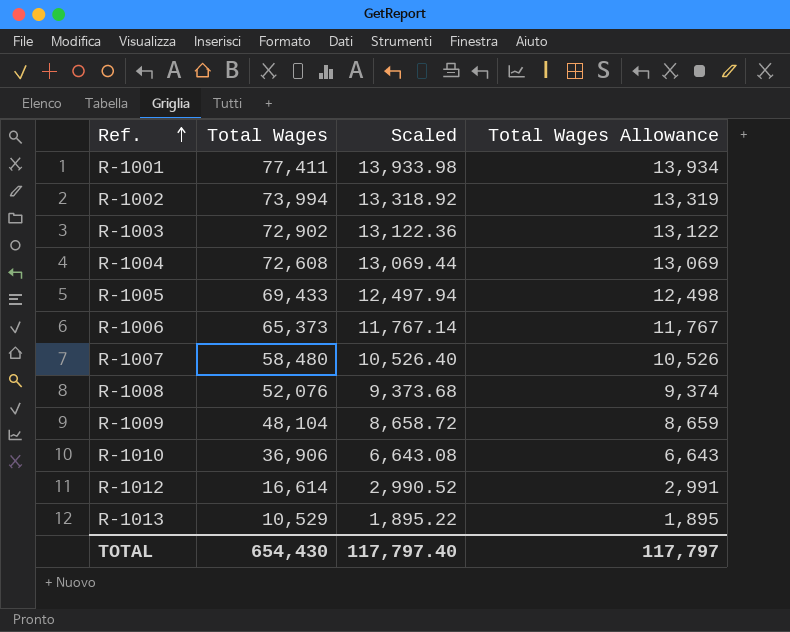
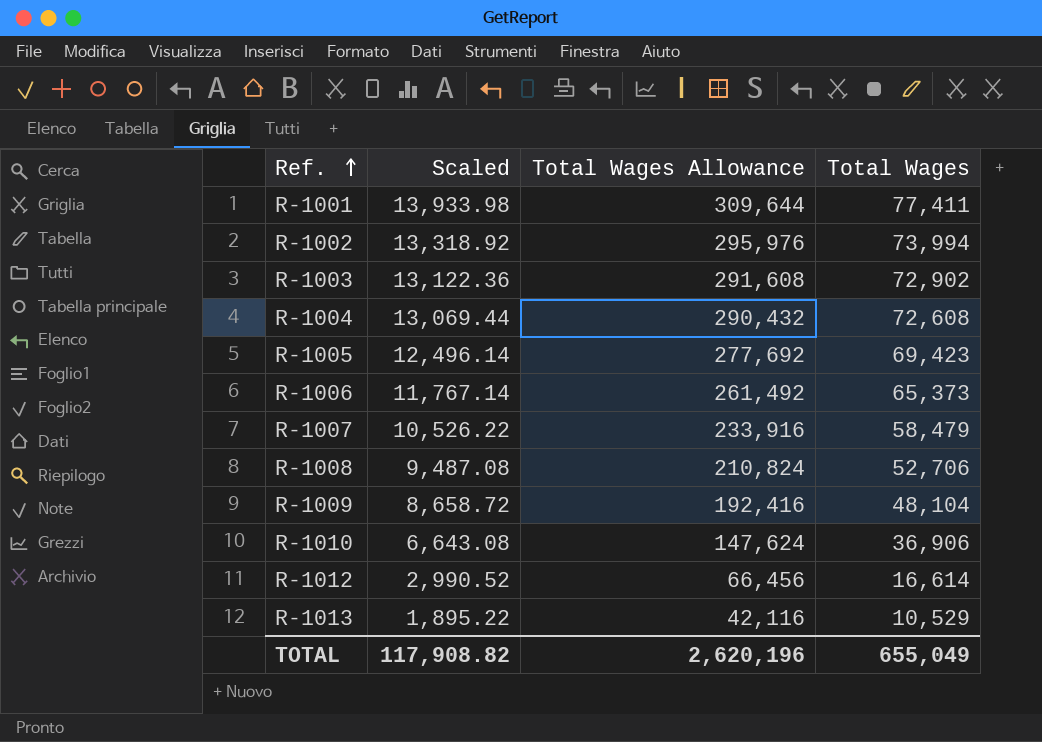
column Total Wages Allowance | formula: [Total Wages] * 0.18 -> [Total Wages] * 4
column Total Wages | position: 2 -> 4
R-1005 | Scaled: 12,497.94 -> 12,496.14
R-1005 | Total Wages: 69,433 -> 69,423
R-1007 | Scaled: 10,526.40 -> 10,526.22
R-1007 | Total Wages: 58,480 -> 58,479
R-1008 | Scaled: 9,373.68 -> 9,487.08
R-1008 | Total Wages: 52,076 -> 52,706
TOTAL | Scaled: 117,797.40 -> 117,908.82
TOTAL | Total Wages Allowance: 117,797 -> 2,620,196
TOTAL | Total Wages: 654,430 -> 655,049

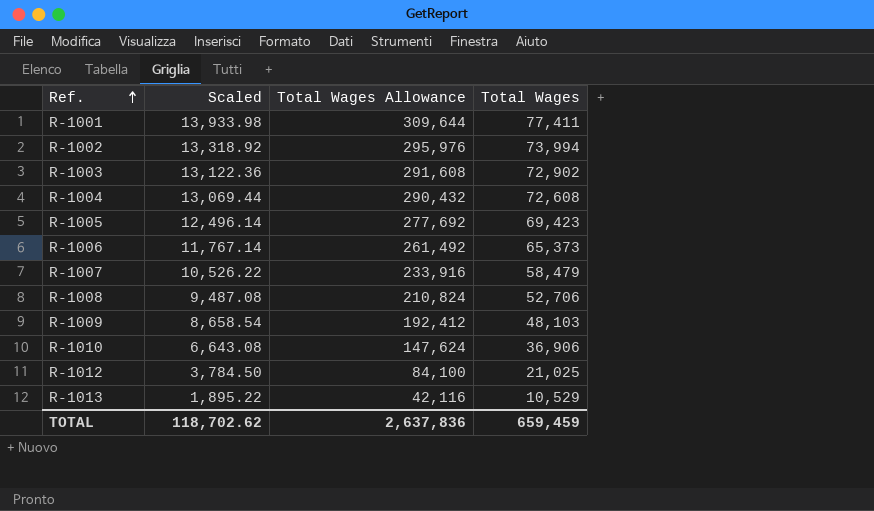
R-1009 | Scaled: 8,658.72 -> 8,658.54
R-1009 | Total Wages Allowance: 192,416 -> 192,412
R-1009 | Total Wages: 48,104 -> 48,103
R-1012 | Scaled: 2,990.52 -> 3,784.50
R-1012 | Total Wages Allowance: 66,456 -> 84,100
R-1012 | Total Wages: 16,614 -> 21,025
TOTAL | Scaled: 117,908.82 -> 118,702.62
TOTAL | Total Wages Allowance: 2,620,196 -> 2,637,836
TOTAL | Total Wages: 655,049 -> 659,459

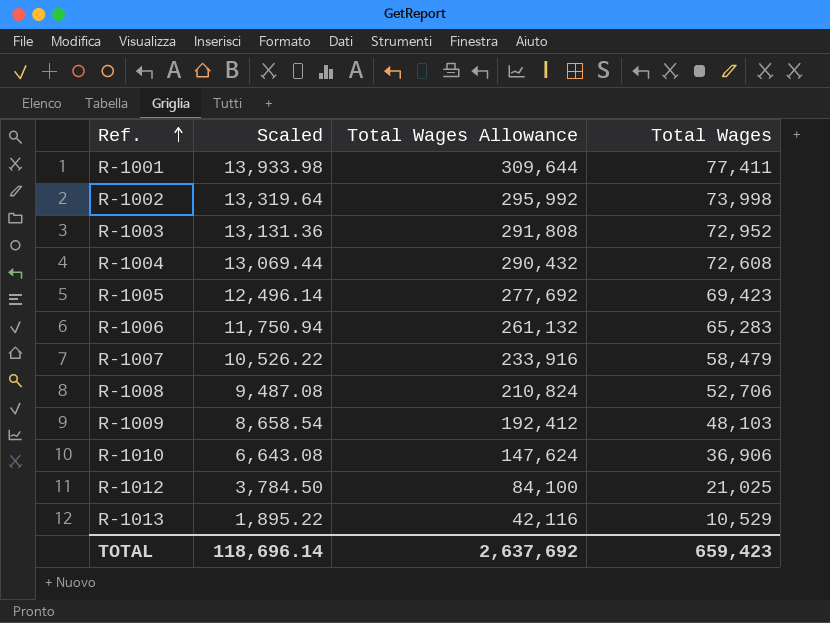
R-1002 | Scaled: 13,318.92 -> 13,319.64
R-1002 | Total Wages Allowance: 295,976 -> 295,992
R-1002 | Total Wages: 73,994 -> 73,998
R-1003 | Scaled: 13,122.36 -> 13,131.36
R-1003 | Total Wages Allowance: 291,608 -> 291,808
R-1003 | Total Wages: 72,902 -> 72,952
R-1006 | Scaled: 11,767.14 -> 11,750.94
R-1006 | Total Wages Allowance: 261,492 -> 261,132
R-1006 | Total Wages: 65,373 -> 65,283
TOTAL | Scaled: 118,702.62 -> 118,696.14
TOTAL | Total Wages Allowance: 2,637,836 -> 2,637,692
TOTAL | Total Wages: 659,459 -> 659,423

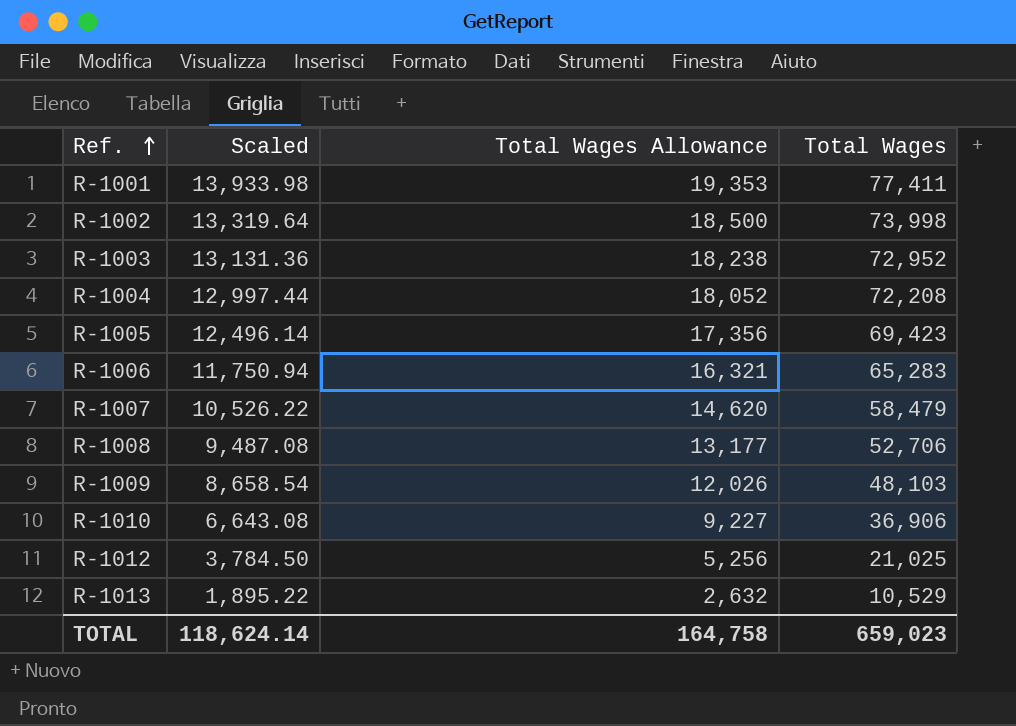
column Total Wages Allowance | formula: [Total Wages] * 4 -> [Total Wages] * 0.25
R-1004 | Scaled: 13,069.44 -> 12,997.44
R-1004 | Total Wages: 72,608 -> 72,208
TOTAL | Scaled: 118,696.14 -> 118,624.14
TOTAL | Total Wages Allowance: 2,637,692 -> 164,758
TOTAL | Total Wages: 659,423 -> 659,023

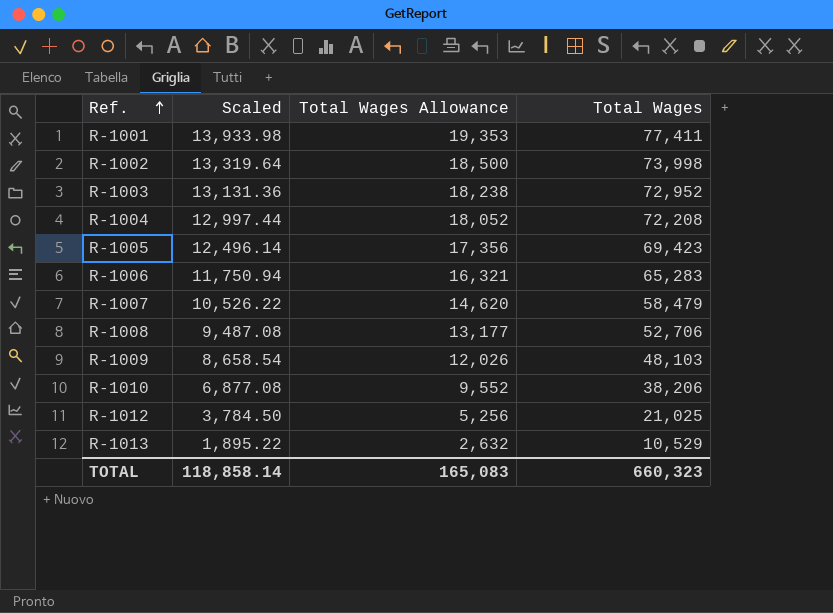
R-1010 | Scaled: 6,643.08 -> 6,877.08
R-1010 | Total Wages Allowance: 9,227 -> 9,552
R-1010 | Total Wages: 36,906 -> 38,206
TOTAL | Scaled: 118,624.14 -> 118,858.14
TOTAL | Total Wages Allowance: 164,758 -> 165,083
TOTAL | Total Wages: 659,023 -> 660,323

